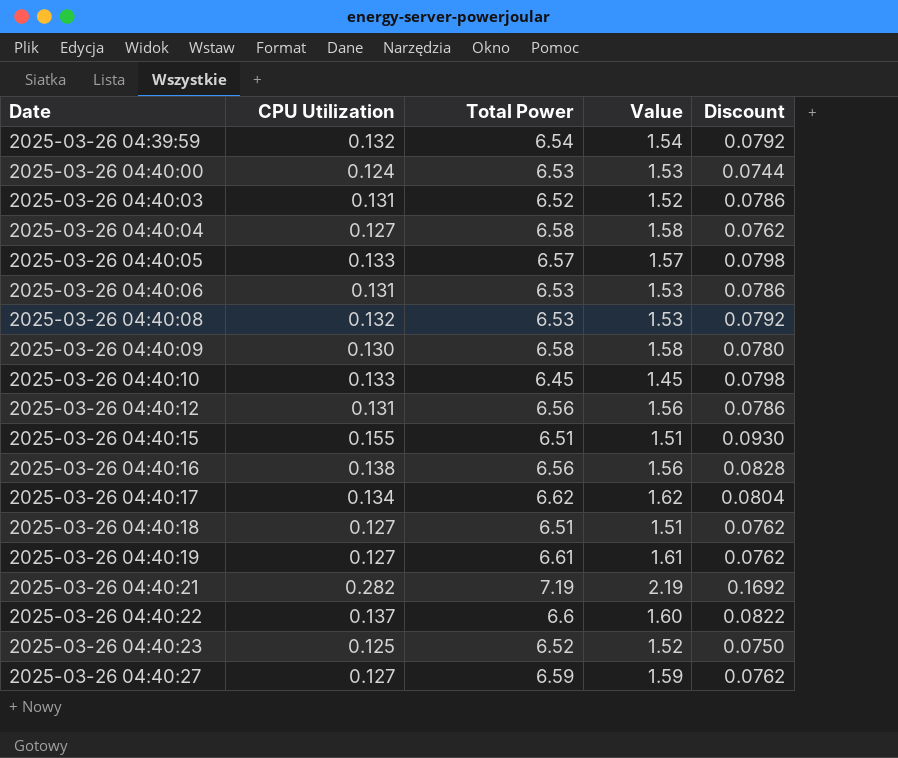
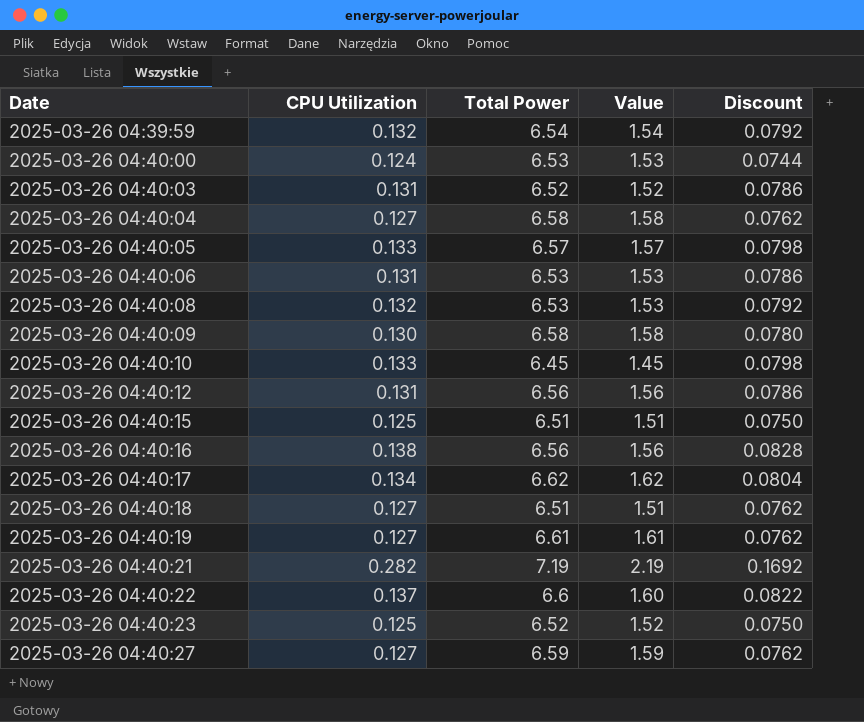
2025-03-26 04:40:15 | CPU Utilization: 0.155 -> 0.125
2025-03-26 04:40:15 | Discount: 0.0930 -> 0.0750

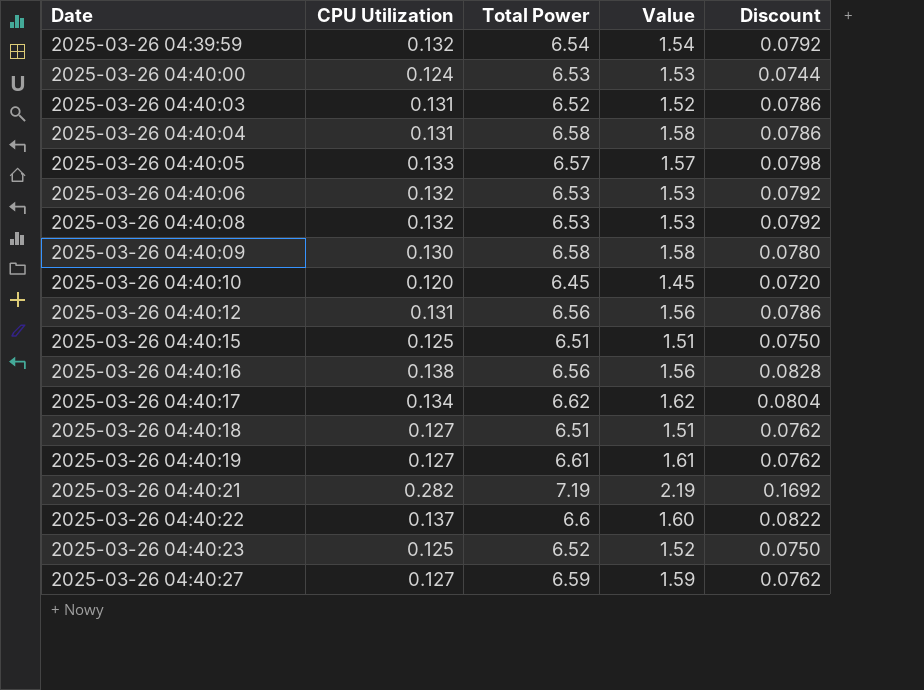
2025-03-26 04:40:04 | CPU Utilization: 0.127 -> 0.131
2025-03-26 04:40:04 | Discount: 0.0762 -> 0.0786
2025-03-26 04:40:06 | CPU Utilization: 0.131 -> 0.132
2025-03-26 04:40:06 | Discount: 0.0786 -> 0.0792
2025-03-26 04:40:10 | CPU Utilization: 0.133 -> 0.120
2025-03-26 04:40:10 | Discount: 0.0798 -> 0.0720

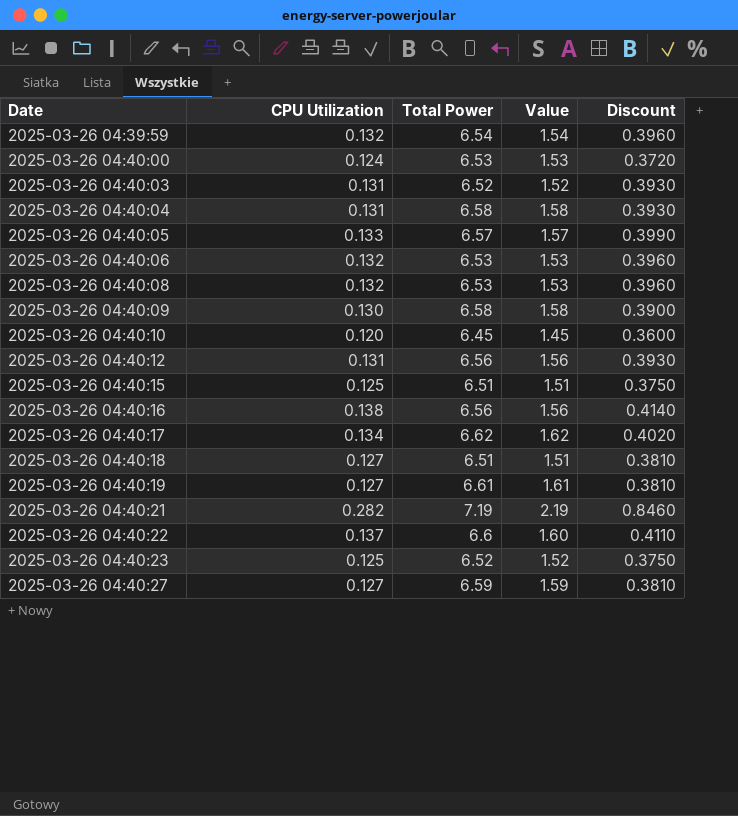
column Discount | formula: [CPU Utilization] * 0.6 -> [CPU Utilization] * 3

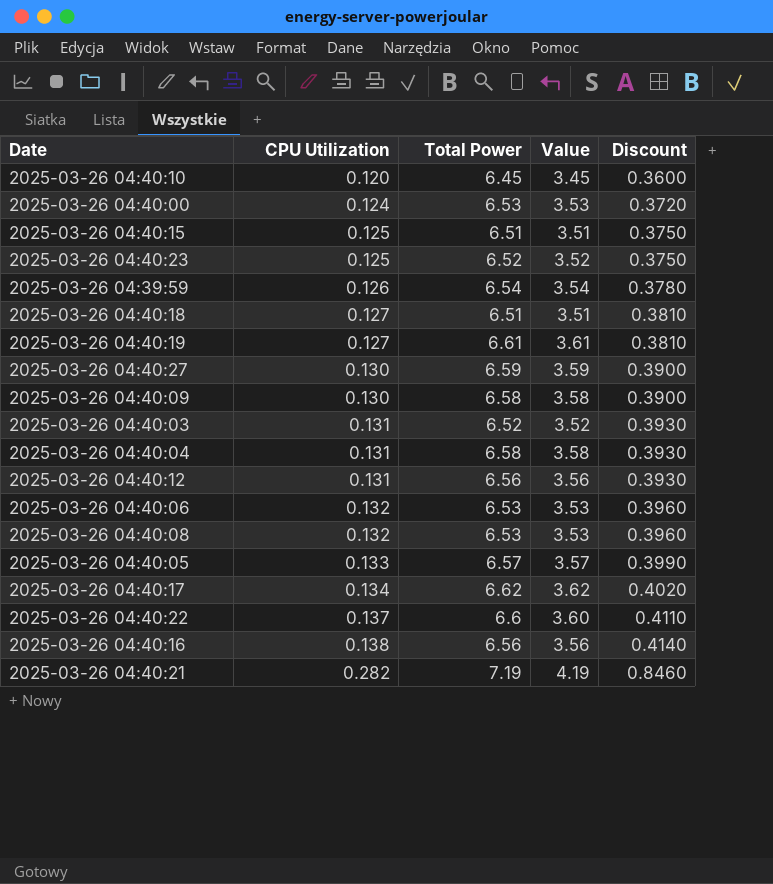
row order: Date ascending -> CPU Utilization ascending
column Value | formula: [Total Power] - 5 -> [Total Power] - 3
2025-03-26 04:39:59 | CPU Utilization: 0.132 -> 0.126
2025-03-26 04:39:59 | Discount: 0.3960 -> 0.3780
2025-03-26 04:40:27 | CPU Utilization: 0.127 -> 0.130
2025-03-26 04:40:27 | Discount: 0.3810 -> 0.3900

